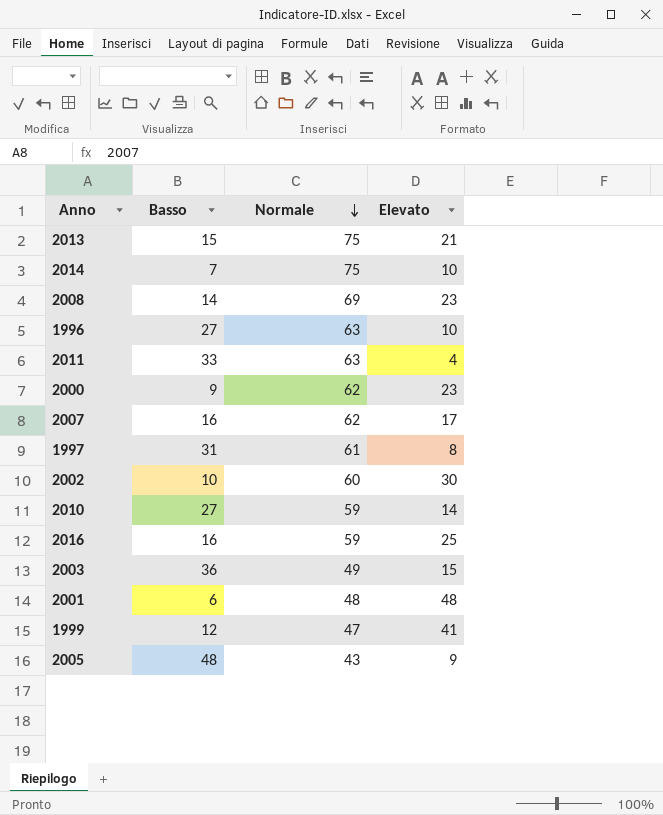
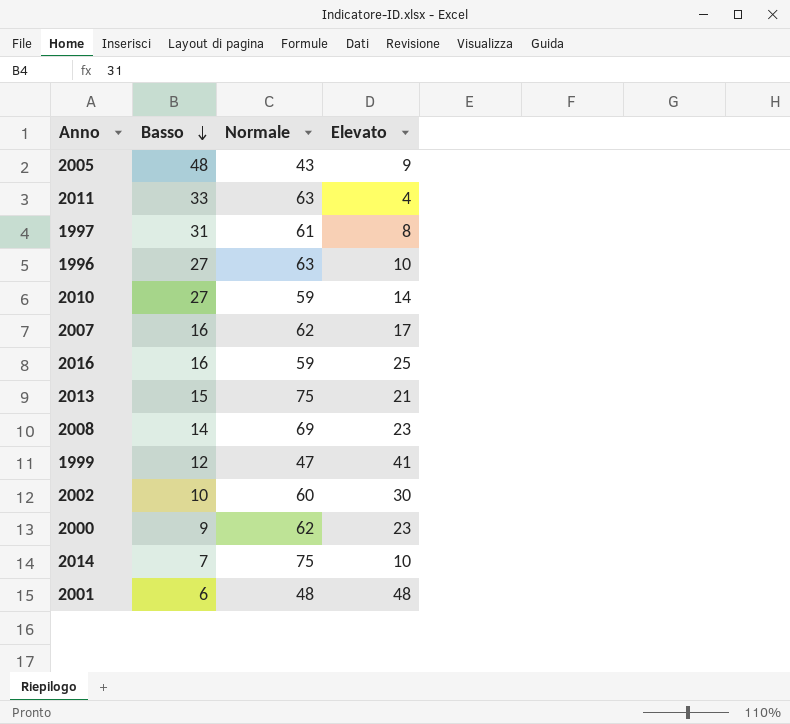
row order: Normale descending -> Basso descending
row 2003: 36 | 49 | 15 -> none

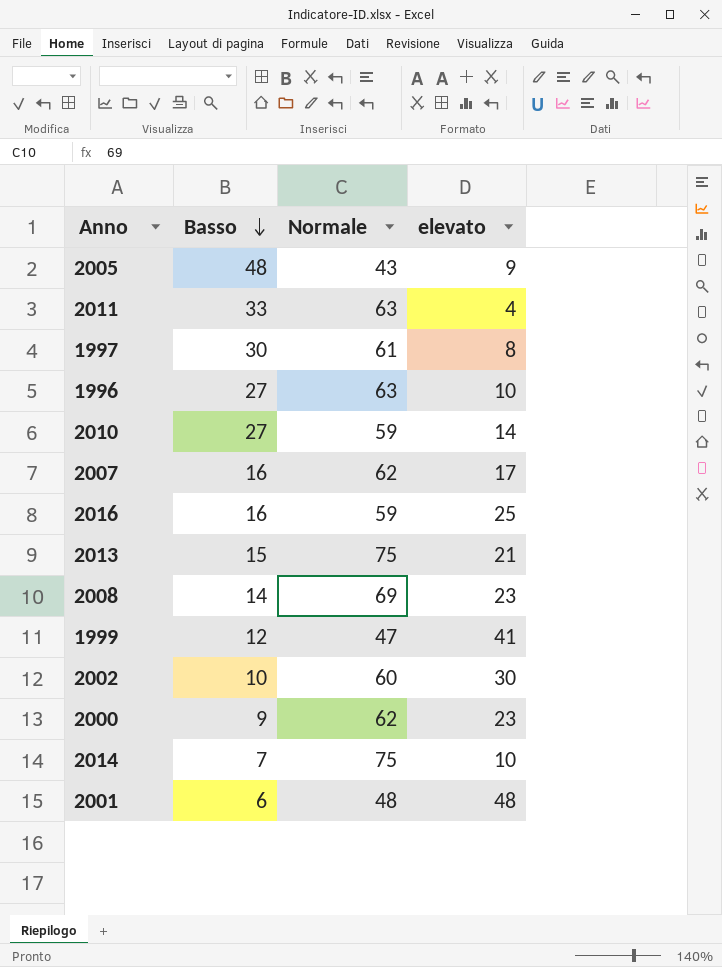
column name: Elevato -> elevato
1997 | Basso: 31 -> 30

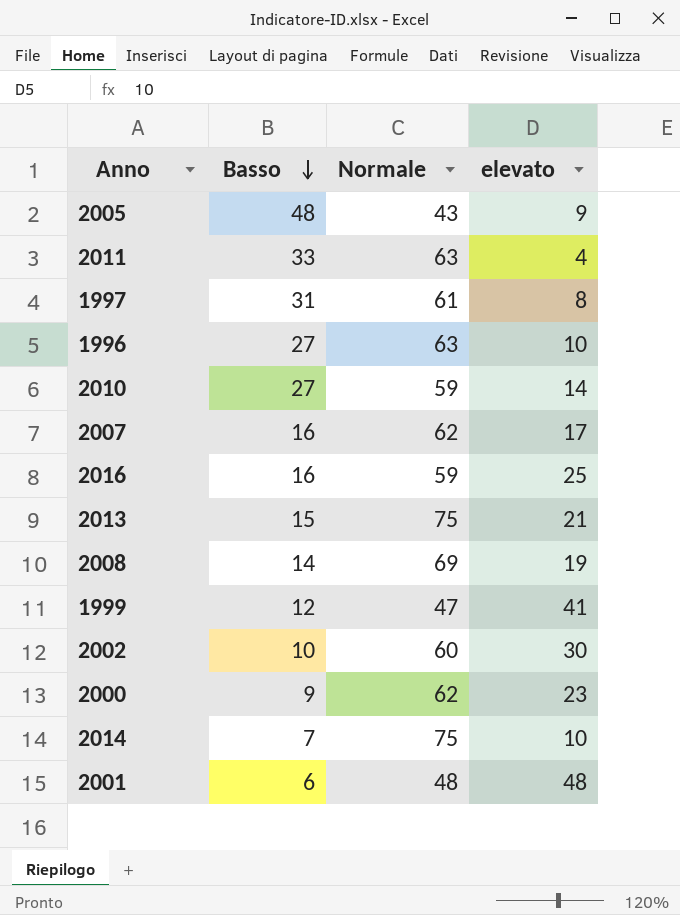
1997 | Basso: 30 -> 31
2008 | elevato: 23 -> 19

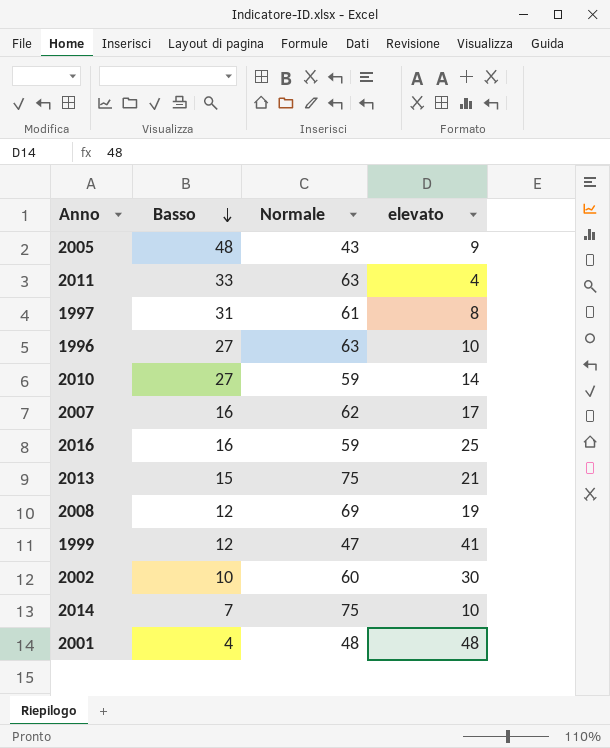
row 2000: 9 | 62 | 23 -> none
2008 | Basso: 14 -> 12
2001 | Basso: 6 -> 4

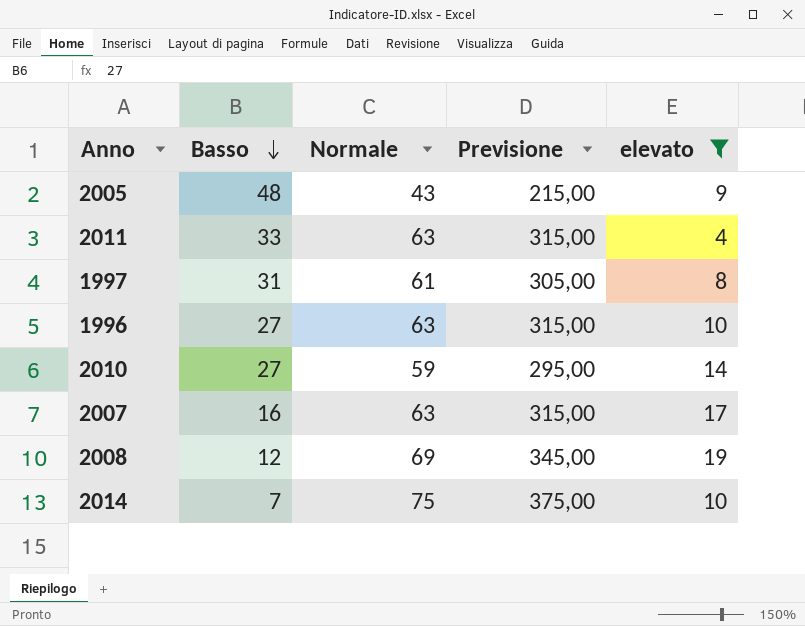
filter: none -> elevato <= 19
column Previsione | formula: none -> [Normale] * 5
2007 | Normale: 62 -> 63

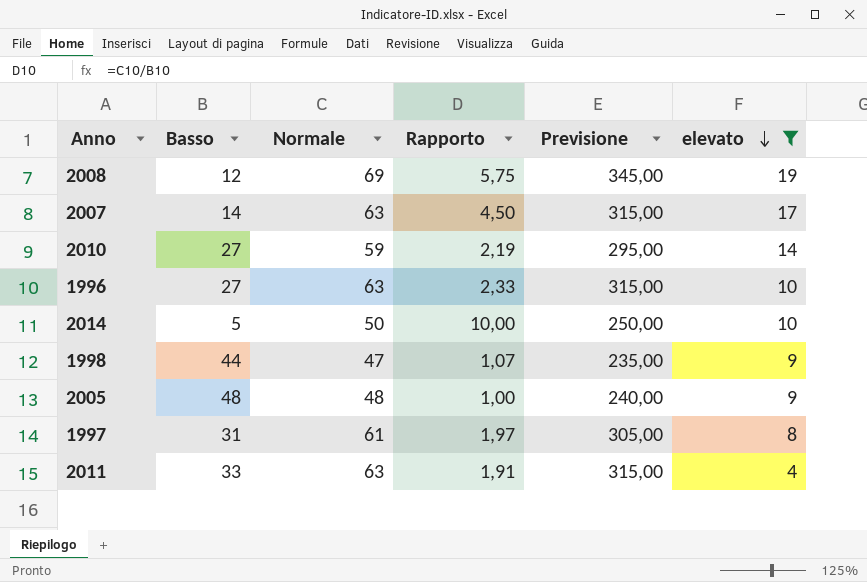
row order: Basso descending -> elevato descending
column Rapporto | formula: none -> [Normale] / [Basso]
2007 | Basso: 16 -> 14
2014 | Basso: 7 -> 5
2014 | Normale: 75 -> 50
2014 | Previsione: 375,00 -> 250,00
row 1998: none -> 44 | 47 | 1,07 | 235,00 | 9
2005 | Normale: 43 -> 48
2005 | Previsione: 215,00 -> 240,00

